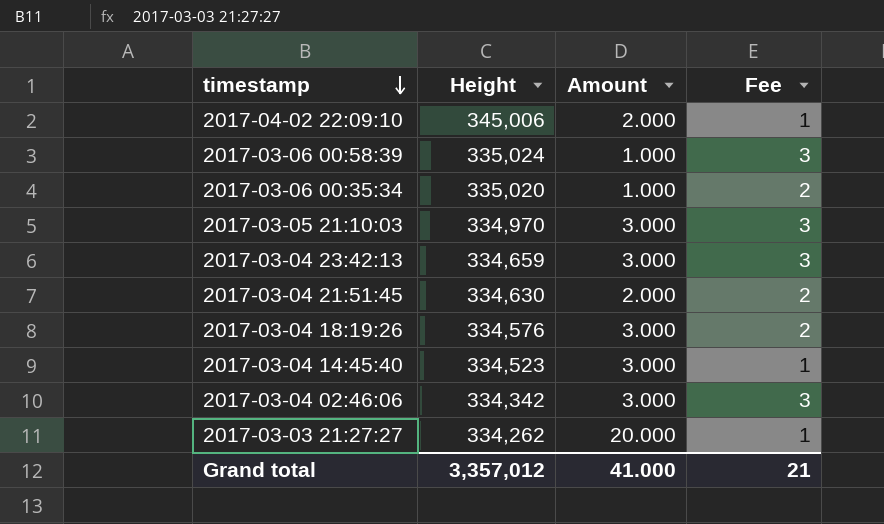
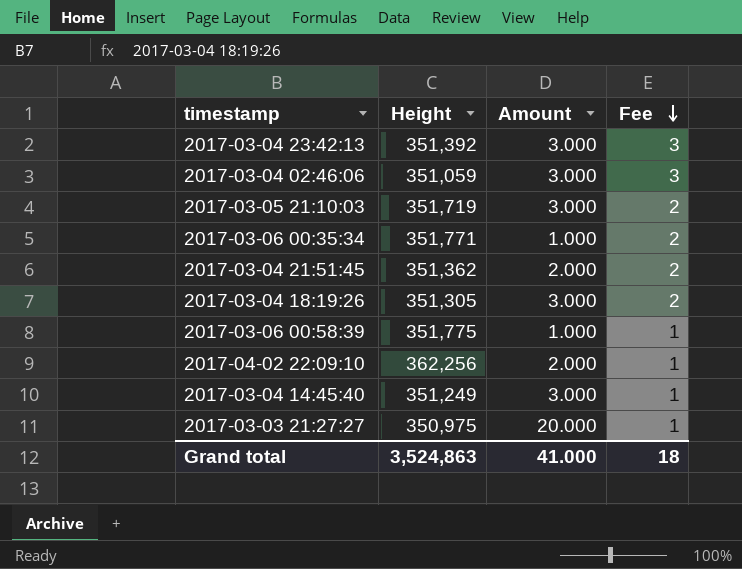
row order: timestamp descending -> Fee descending
2017-03-04 23:42:13 | Height: 334,659 -> 351,392
2017-03-04 02:46:06 | Height: 334,342 -> 351,059
2017-03-05 21:10:03 | Height: 334,970 -> 351,719
2017-03-05 21:10:03 | Fee: 3 -> 2
2017-03-06 00:35:34 | Height: 335,020 -> 351,771
2017-03-04 21:51:45 | Height: 334,630 -> 351,362
2017-03-04 18:19:26 | Height: 334,576 -> 351,305
2017-03-06 00:58:39 | Height: 335,024 -> 351,775
2017-03-06 00:58:39 | Fee: 3 -> 1
2017-04-02 22:09:10 | Height: 345,006 -> 362,256
2017-03-04 14:45:40 | Height: 334,523 -> 351,249
2017-03-03 21:27:27 | Height: 334,262 -> 350,975
Grand total | Height: 3,357,012 -> 3,524,863
Grand total | Fee: 21 -> 18

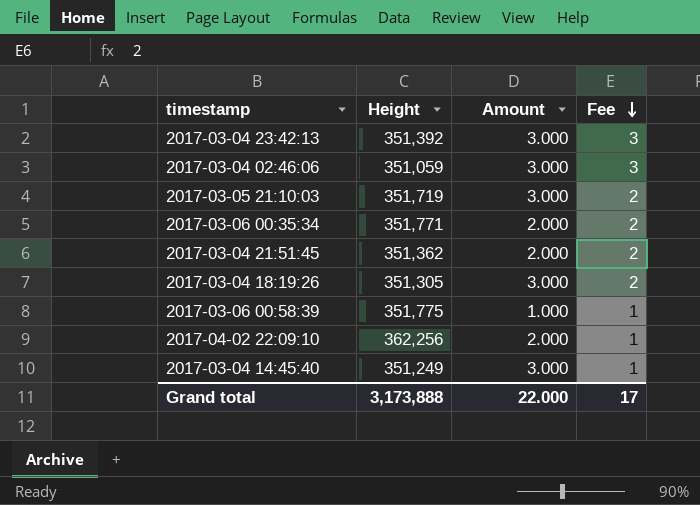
row 2017-03-03 21:27:27: 350,975 | 20.000 | 1 -> none
2017-03-06 00:35:34 | Amount: 1.000 -> 2.000
Grand total | Height: 3,524,863 -> 3,173,888
Grand total | Amount: 41.000 -> 22.000
Grand total | Fee: 18 -> 17

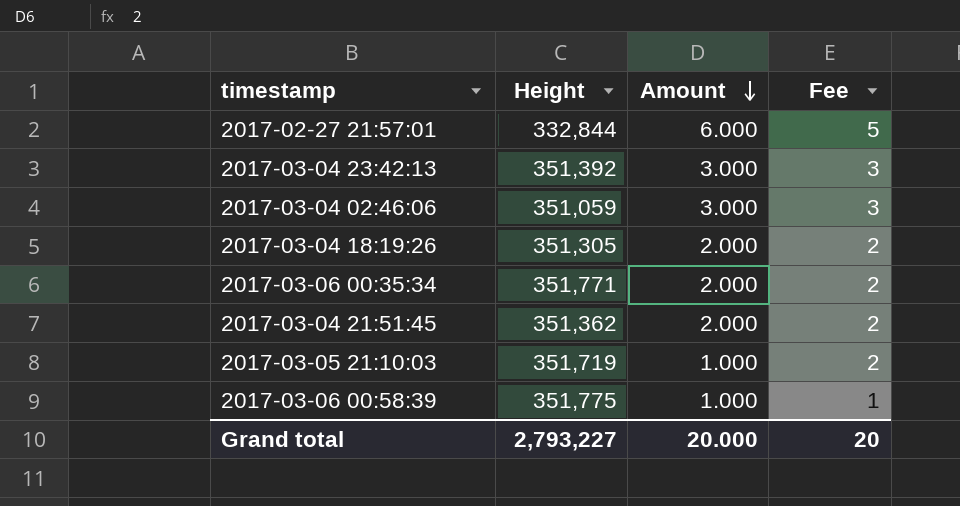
row order: Fee descending -> Amount descending
row 2017-04-02 22:09:10: 362,256 | 2.000 | 1 -> none
row 2017-03-04 14:45:40: 351,249 | 3.000 | 1 -> none
row 2017-02-27 21:57:01: none -> 332,844 | 6.000 | 5
2017-03-04 18:19:26 | Amount: 3.000 -> 2.000
2017-03-05 21:10:03 | Amount: 3.000 -> 1.000
Grand total | Height: 3,173,888 -> 2,793,227
Grand total | Amount: 22.000 -> 20.000
Grand total | Fee: 17 -> 20

